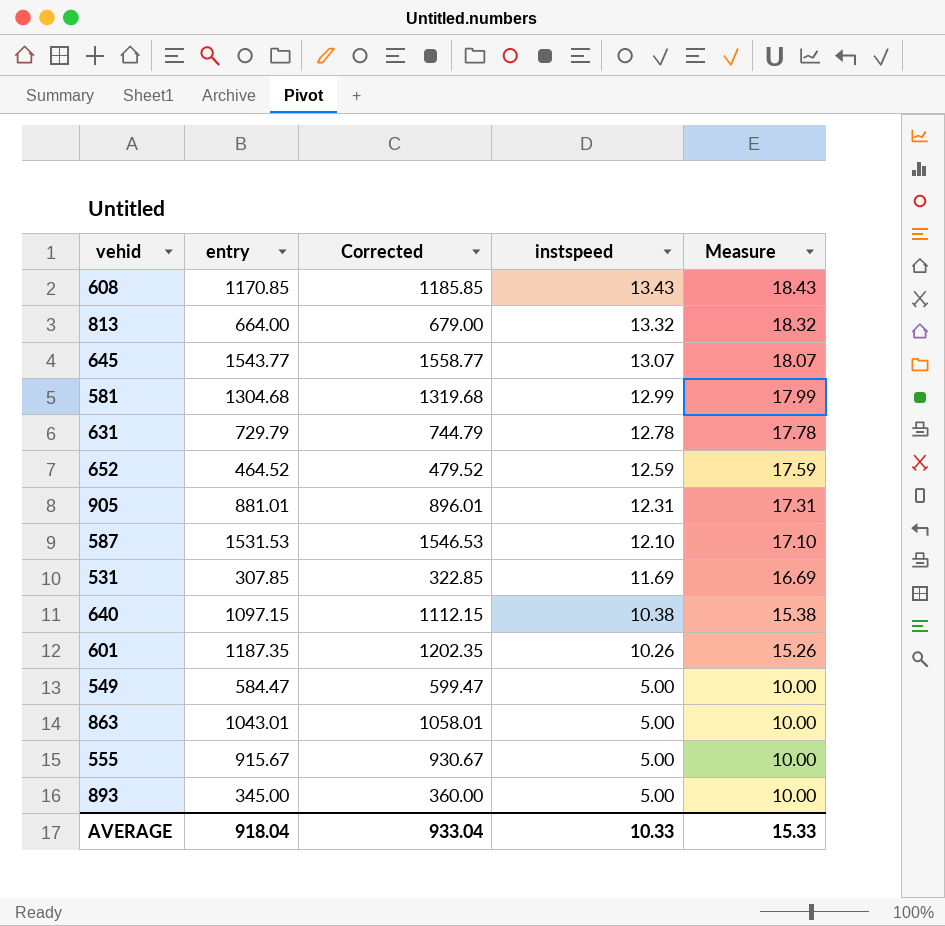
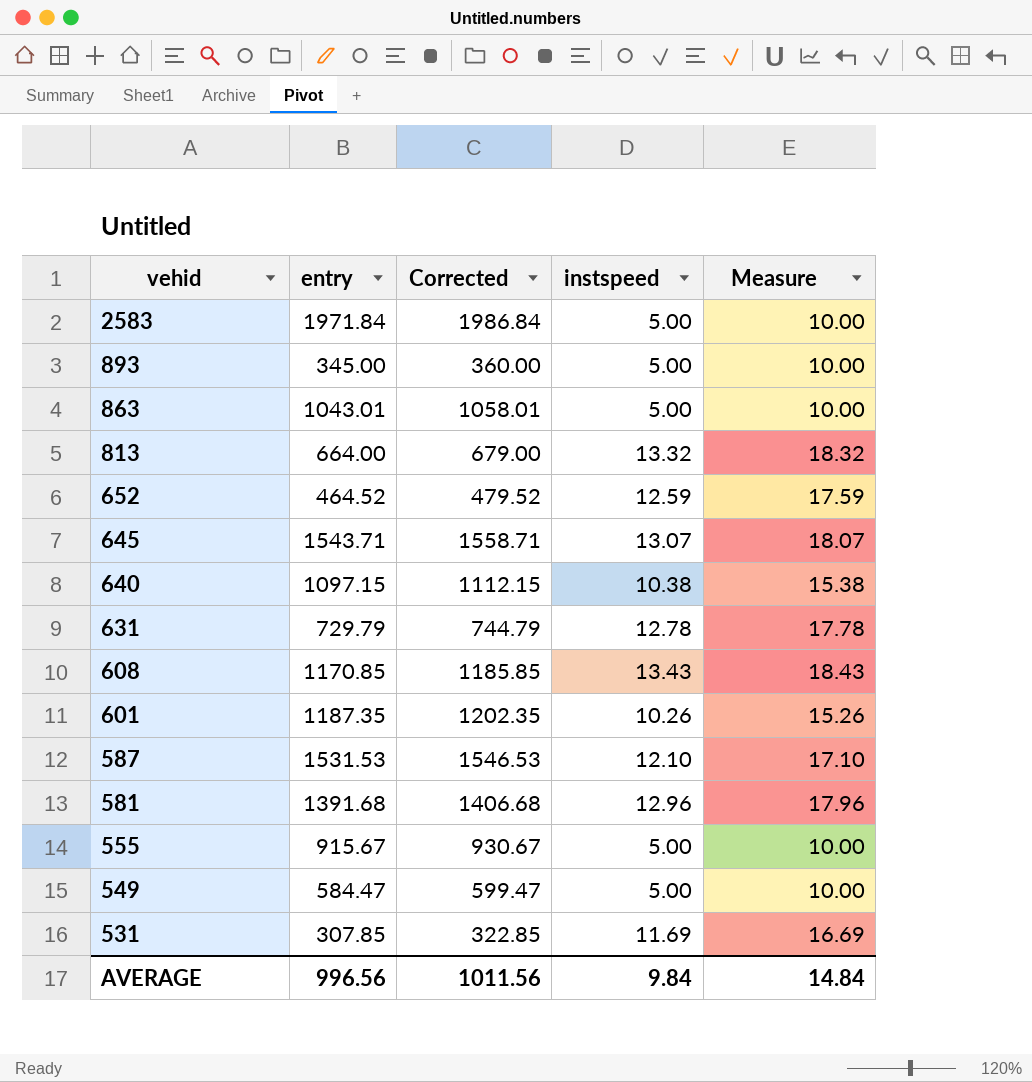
row order: instspeed descending -> vehid descending
row 905: 881.01 | 896.01 | 12.31 | 17.31 -> none
row 2583: none -> 1971.84 | 1986.84 | 5.00 | 10.00
645 | entry: 1543.77 -> 1543.71
645 | Corrected: 1558.77 -> 1558.71
581 | entry: 1304.68 -> 1391.68
581 | Corrected: 1319.68 -> 1406.68
581 | instspeed: 12.99 -> 12.96
581 | Measure: 17.99 -> 17.96
AVERAGE | entry: 918.04 -> 996.56
AVERAGE | Corrected: 933.04 -> 1011.56
AVERAGE | instspeed: 10.33 -> 9.84
AVERAGE | Measure: 15.33 -> 14.84

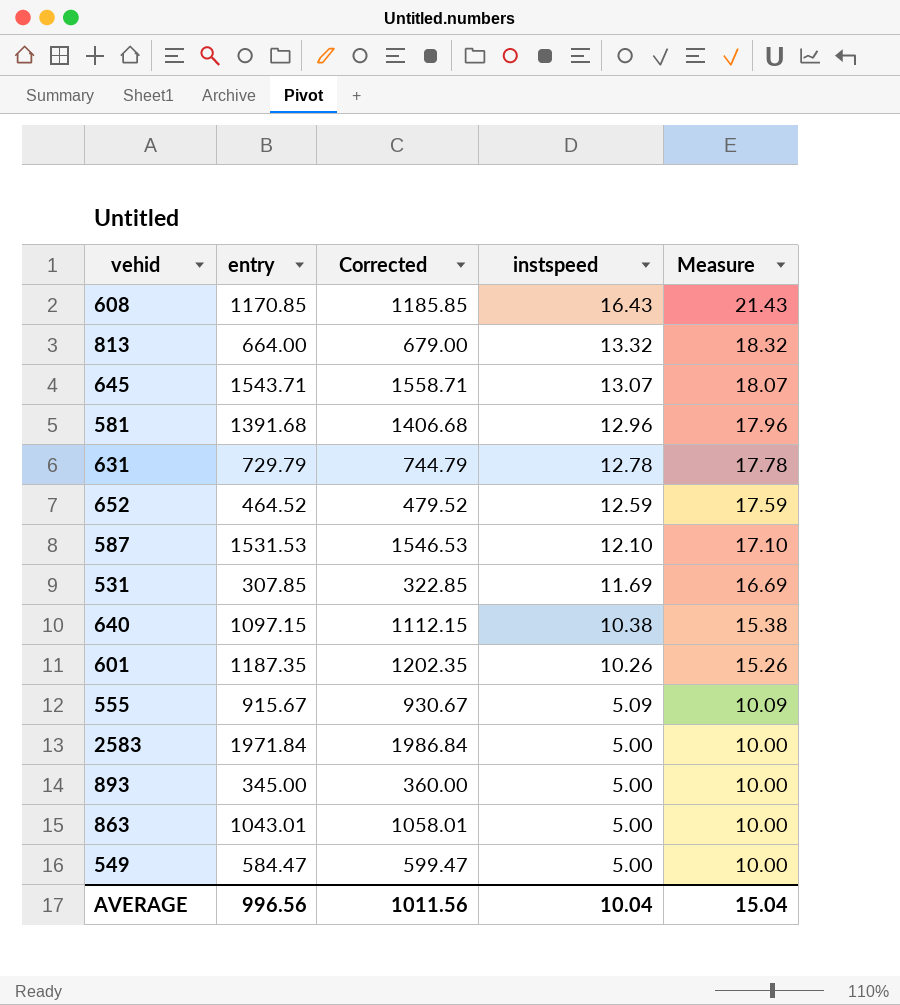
row order: vehid descending -> instspeed descending
608 | instspeed: 13.43 -> 16.43
608 | Measure: 18.43 -> 21.43
555 | instspeed: 5.00 -> 5.09
555 | Measure: 10.00 -> 10.09
AVERAGE | instspeed: 9.84 -> 10.04
AVERAGE | Measure: 14.84 -> 15.04

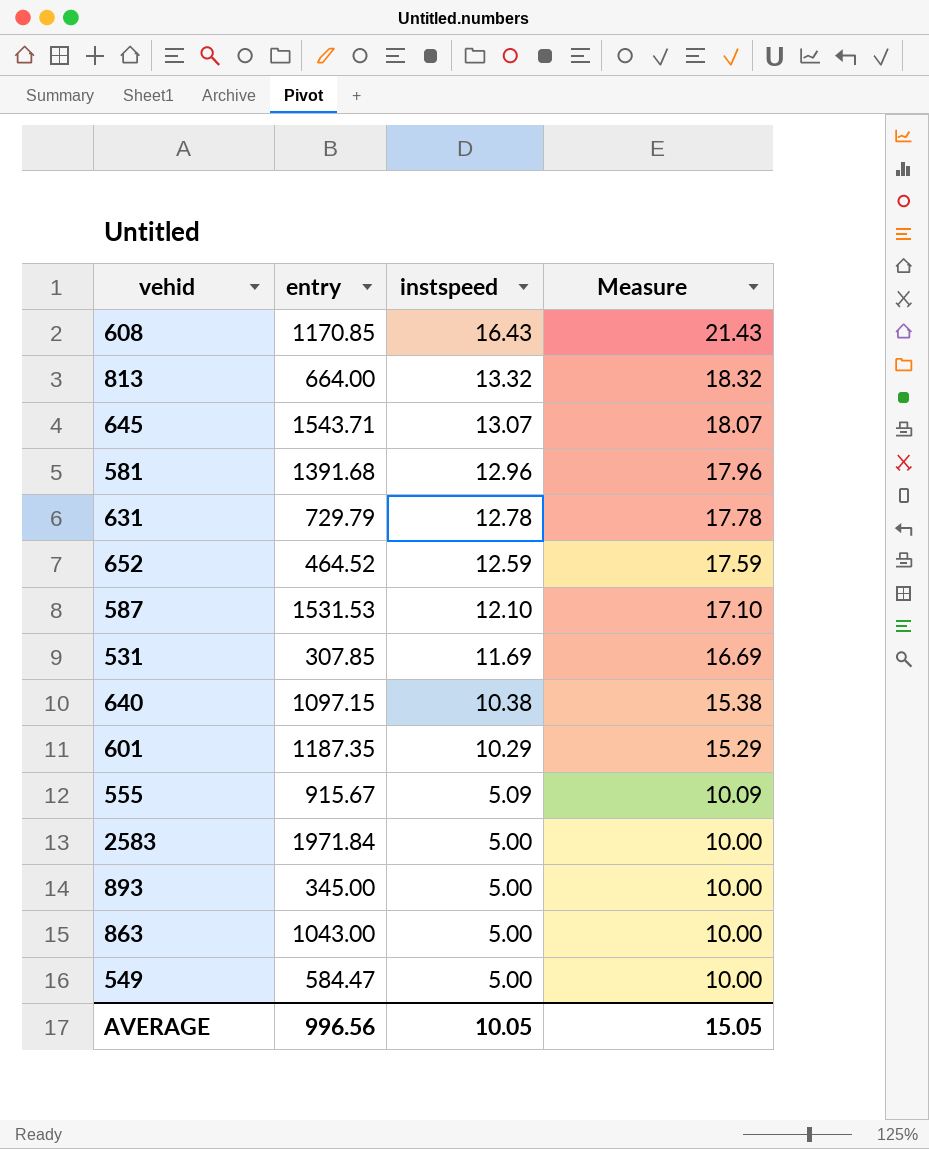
column Corrected | formula: [entry] + 15 -> none
601 | instspeed: 10.26 -> 10.29
601 | Measure: 15.26 -> 15.29
863 | entry: 1043.01 -> 1043.00
AVERAGE | instspeed: 10.04 -> 10.05
AVERAGE | Measure: 15.04 -> 15.05

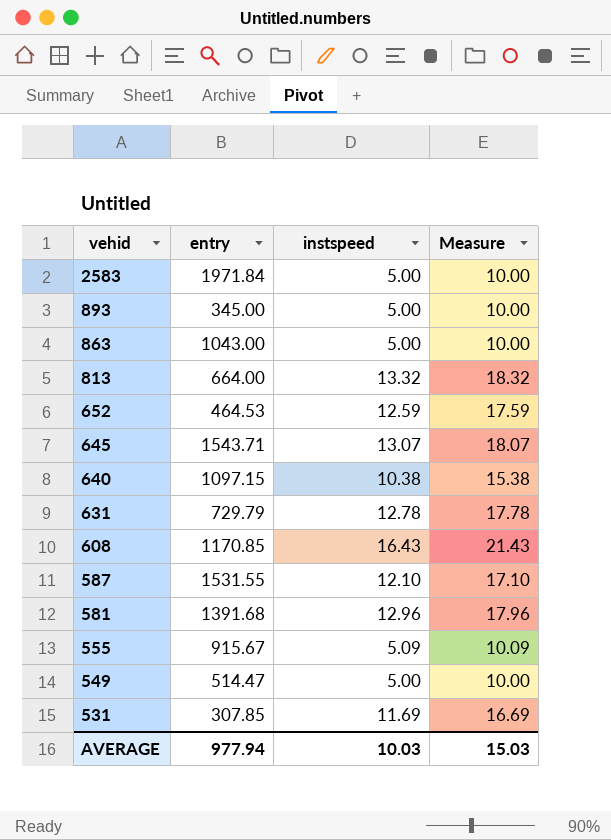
row order: instspeed descending -> vehid descending
row 601: 1187.35 | 10.29 | 15.29 -> none
652 | entry: 464.52 -> 464.53
587 | entry: 1531.53 -> 1531.55
549 | entry: 584.47 -> 514.47
AVERAGE | entry: 996.56 -> 977.94
AVERAGE | instspeed: 10.05 -> 10.03
AVERAGE | Measure: 15.05 -> 15.03

